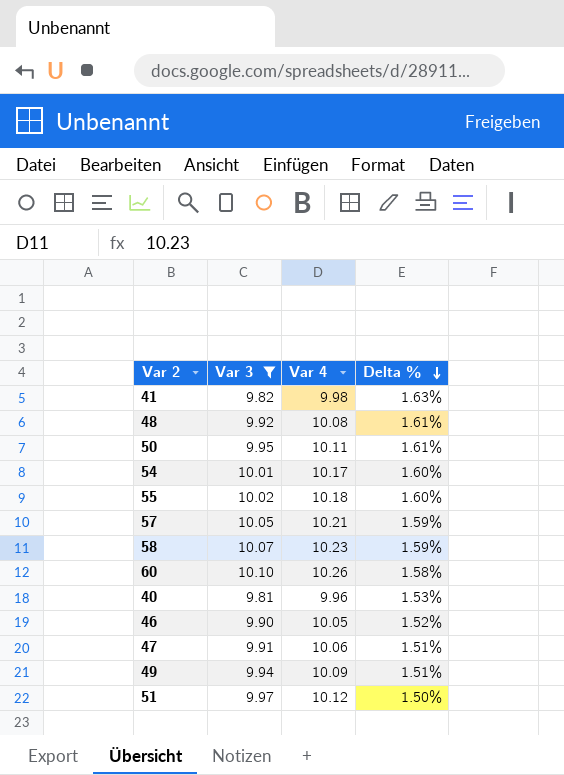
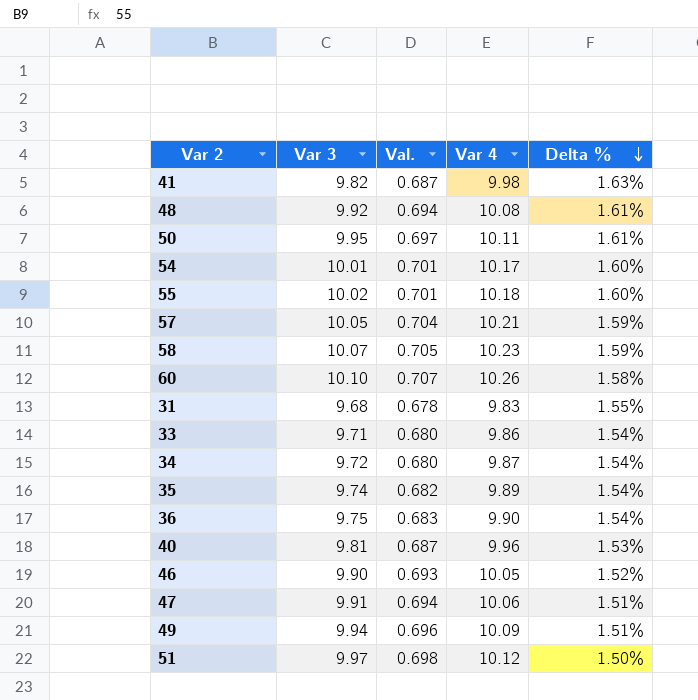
filter: Var 3 >= 9.81 -> none
column Val. | formula: none -> [Var 3] * 0.07

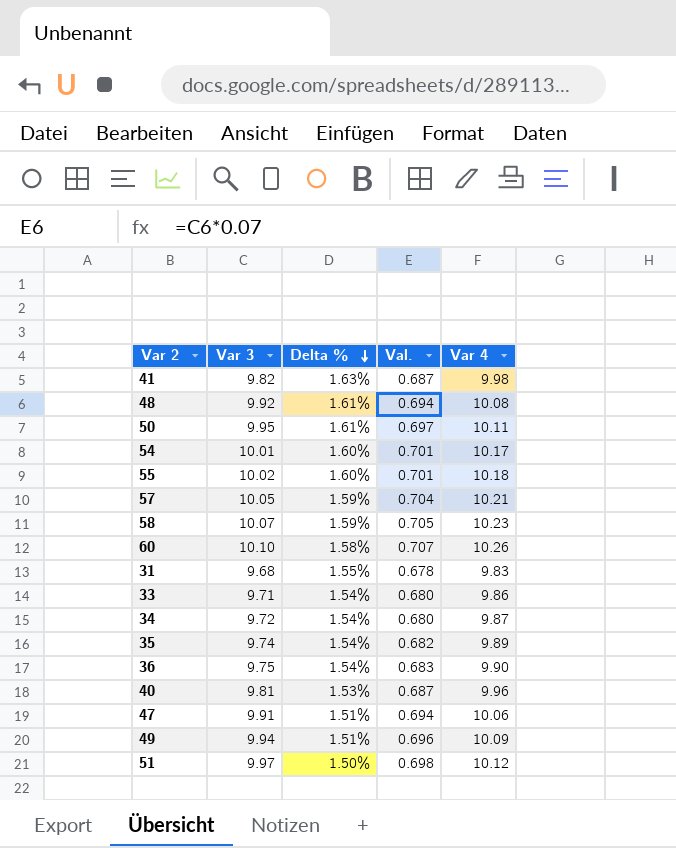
column Delta % | position: 5 -> 3
row 46: 9.90 | 0.693 | 10.05 | 1.52% -> none

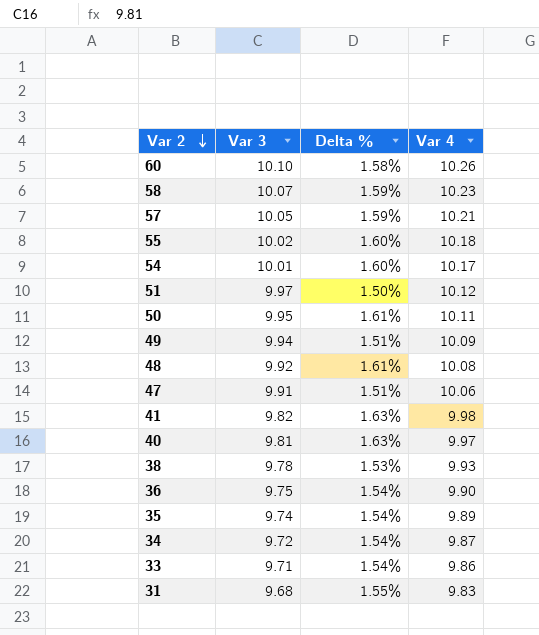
row order: Delta % descending -> Var 2 descending
column Val. | formula: [Var 3] * 0.07 -> none
40 | Delta %: 1.53% -> 1.63%
40 | Var 4: 9.96 -> 9.97
row 38: none -> 9.78 | 1.53% | 9.93

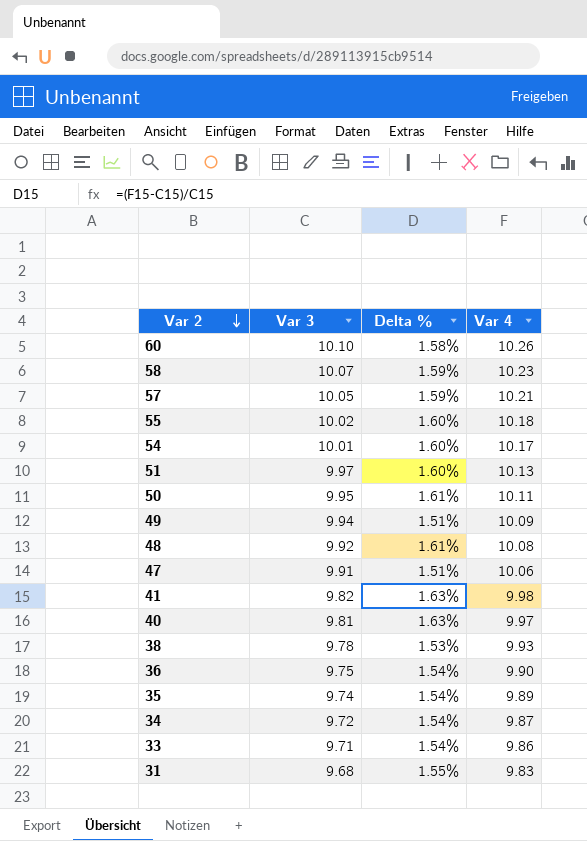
51 | Delta %: 1.50% -> 1.60%
51 | Var 4: 10.12 -> 10.13

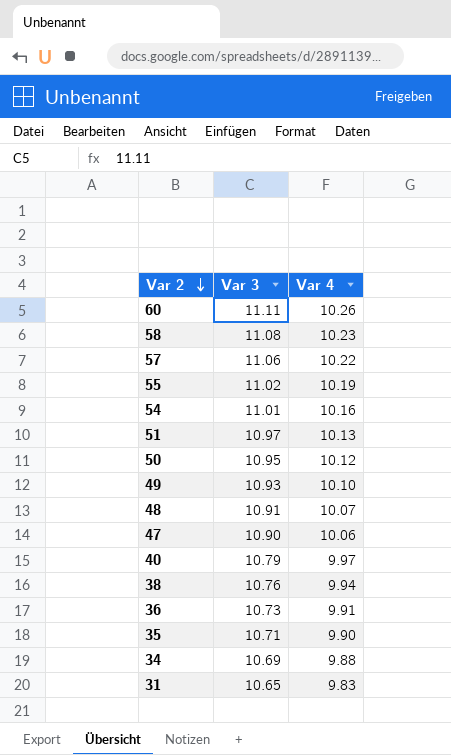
column Delta % | formula: ([Var 4] - [Var 3]) / [Var 3] -> none
row 41: 9.82 | 1.63% | 9.98 -> none
row 33: 9.71 | 1.54% | 9.86 -> none
60 | Var 3: 10.10 -> 11.11
58 | Var 3: 10.07 -> 11.08
57 | Var 3: 10.05 -> 11.06
57 | Var 4: 10.21 -> 10.22
55 | Var 3: 10.02 -> 11.02
55 | Var 4: 10.18 -> 10.19
54 | Var 3: 10.01 -> 11.01
54 | Var 4: 10.17 -> 10.16
51 | Var 3: 9.97 -> 10.97
50 | Var 3: 9.95 -> 10.95
50 | Var 4: 10.11 -> 10.12
49 | Var 3: 9.94 -> 10.93
49 | Var 4: 10.09 -> 10.10
48 | Var 3: 9.92 -> 10.91
48 | Var 4: 10.08 -> 10.07
47 | Var 3: 9.91 -> 10.90
40 | Var 3: 9.81 -> 10.79
38 | Var 3: 9.78 -> 10.76
38 | Var 4: 9.93 -> 9.94
36 | Var 3: 9.75 -> 10.73
36 | Var 4: 9.90 -> 9.91
35 | Var 3: 9.74 -> 10.71
35 | Var 4: 9.89 -> 9.90
34 | Var 3: 9.72 -> 10.69
34 | Var 4: 9.87 -> 9.88
31 | Var 3: 9.68 -> 10.65

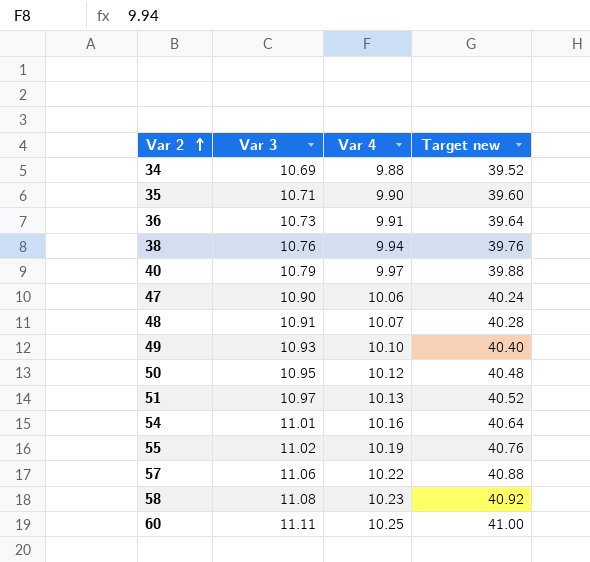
row order: Var 2 descending -> Var 2 ascending
column Target new | formula: none -> [Var 4] * 4
row 31: 10.65 | 9.83 -> none
60 | Var 4: 10.26 -> 10.25

